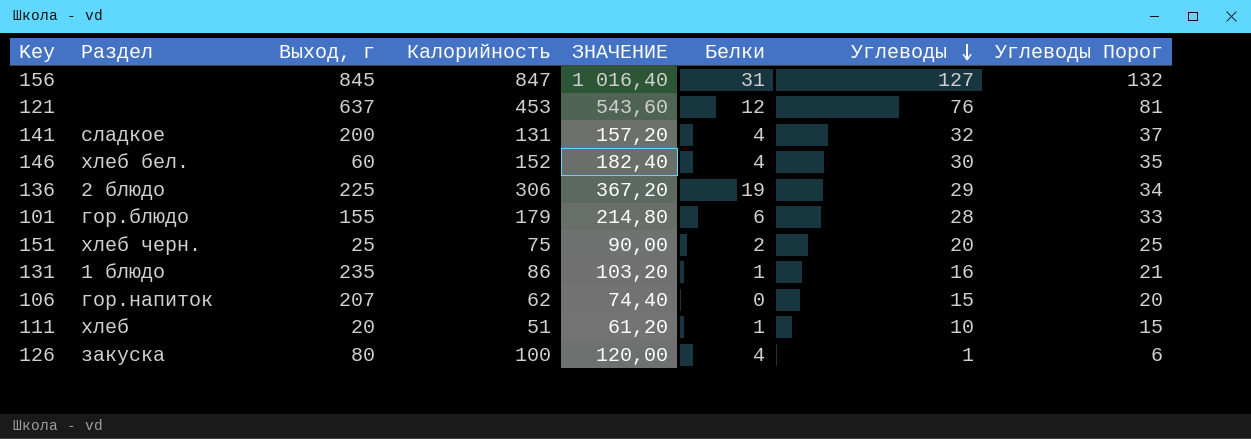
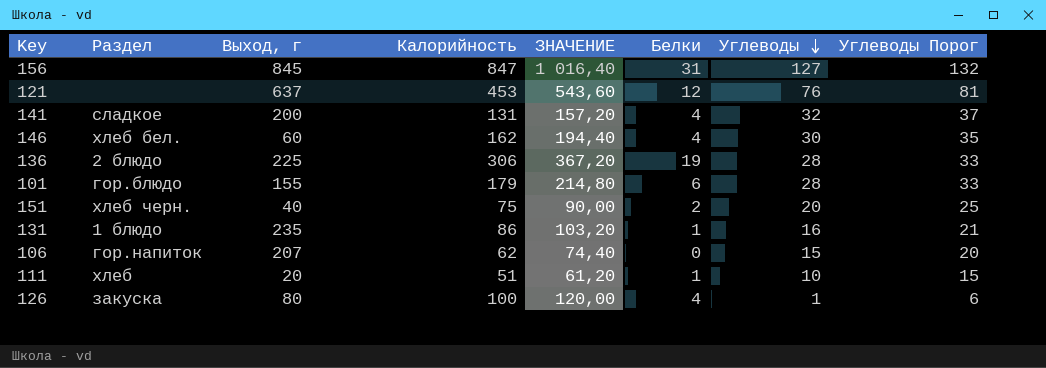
146 | Калорийность: 152 -> 162
146 | ЗНАЧЕНИЕ: 182,40 -> 194,40
136 | Углеводы: 29 -> 28
136 | Углеводы Порог: 34 -> 33
151 | Выход, г: 25 -> 40

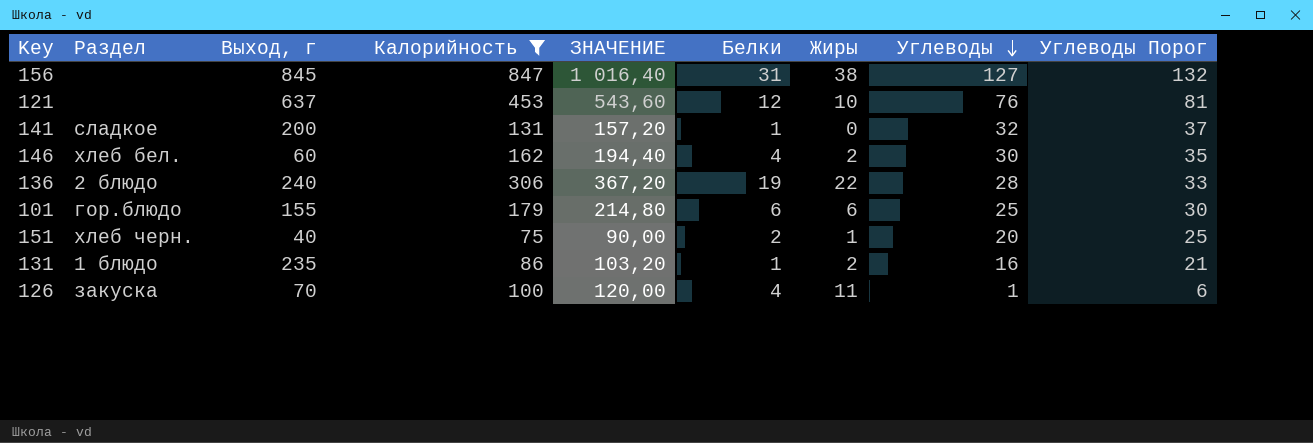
filter: none -> Калорийность >= 75
column Жиры | position: none -> 7
141 | Белки: 4 -> 1
136 | Выход, г: 225 -> 240
101 | Углеводы: 28 -> 25
101 | Углеводы Порог: 33 -> 30
126 | Выход, г: 80 -> 70

